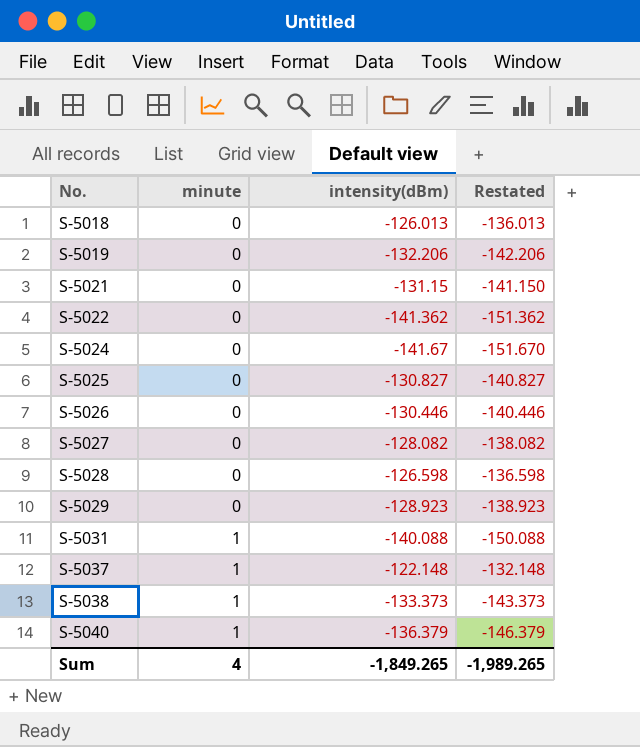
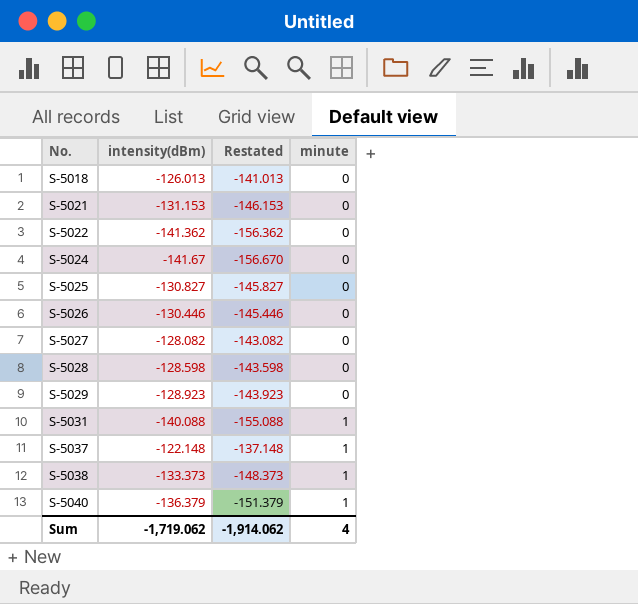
column Restated | formula: [intensity(dBm)] - 10 -> [intensity(dBm)] - 15
column minute | position: 2 -> 4
row S-5019: 0 | -132.206 | -142.206 -> none
S-5021 | intensity(dBm): -131.15 -> -131.153
S-5028 | intensity(dBm): -126.598 -> -128.598
Sum | intensity(dBm): -1,849.265 -> -1,719.062
Sum | Restated: -1,989.265 -> -1,914.062

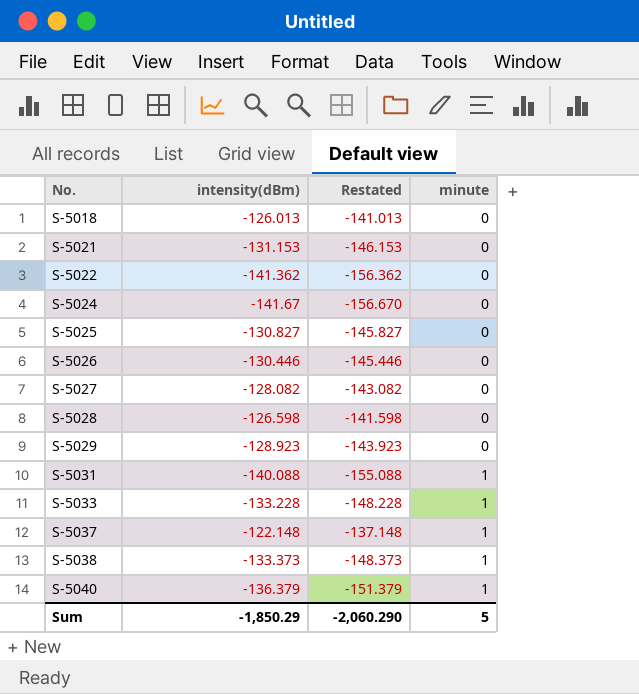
S-5028 | intensity(dBm): -128.598 -> -126.598
S-5028 | Restated: -143.598 -> -141.598
row S-5033: none -> -133.228 | -148.228 | 1
Sum | intensity(dBm): -1,719.062 -> -1,850.29
Sum | Restated: -1,914.062 -> -2,060.290
Sum | minute: 4 -> 5

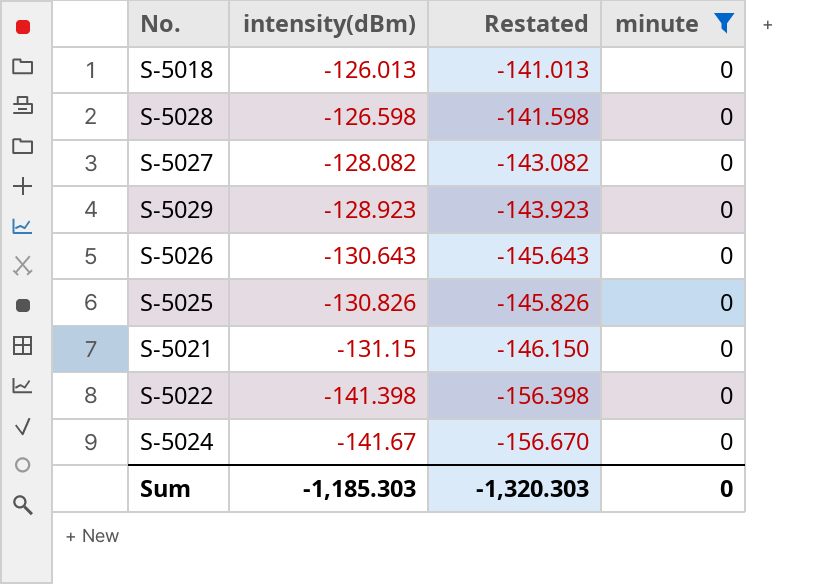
filter: none -> minute = 0
row order: No. ascending -> intensity(dBm) descending
S-5026 | intensity(dBm): -130.446 -> -130.643
S-5026 | Restated: -145.446 -> -145.643
S-5025 | intensity(dBm): -130.827 -> -130.826
S-5025 | Restated: -145.827 -> -145.826
S-5021 | intensity(dBm): -131.153 -> -131.15
S-5021 | Restated: -146.153 -> -146.150
S-5022 | intensity(dBm): -141.362 -> -141.398
S-5022 | Restated: -156.362 -> -156.398
Sum | intensity(dBm): -1,850.29 -> -1,185.303
Sum | Restated: -2,060.290 -> -1,320.303
Sum | minute: 5 -> 0

